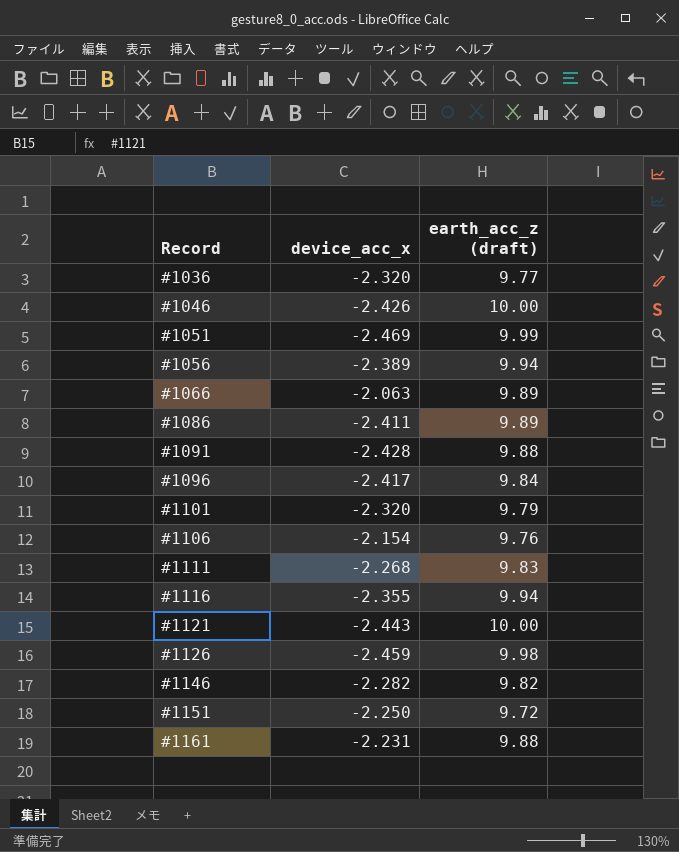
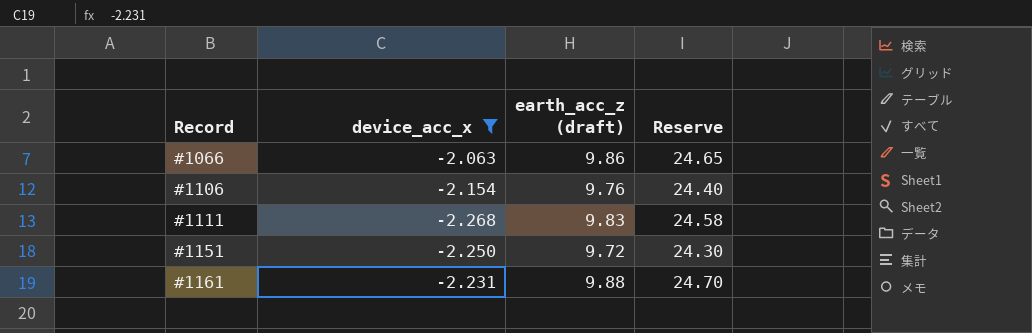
filter: none -> device_acc_x >= -2.268
column Reserve | formula: none -> [earth_acc_z (draft)] * 2.5
#1066 | earth_acc_z (draft): 9.89 -> 9.86

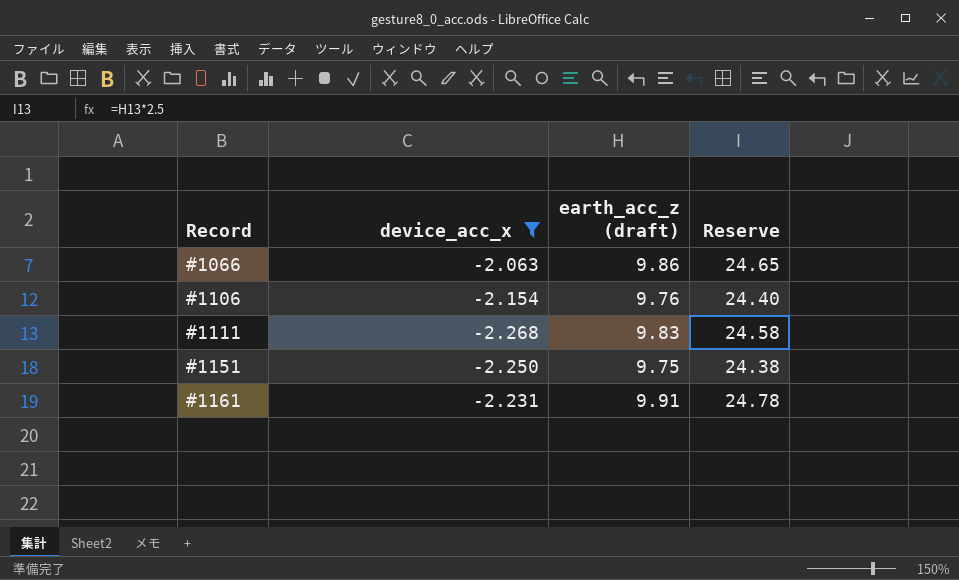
#1151 | earth_acc_z (draft): 9.72 -> 9.75
#1151 | Reserve: 24.30 -> 24.38
#1161 | earth_acc_z (draft): 9.88 -> 9.91
#1161 | Reserve: 24.70 -> 24.78

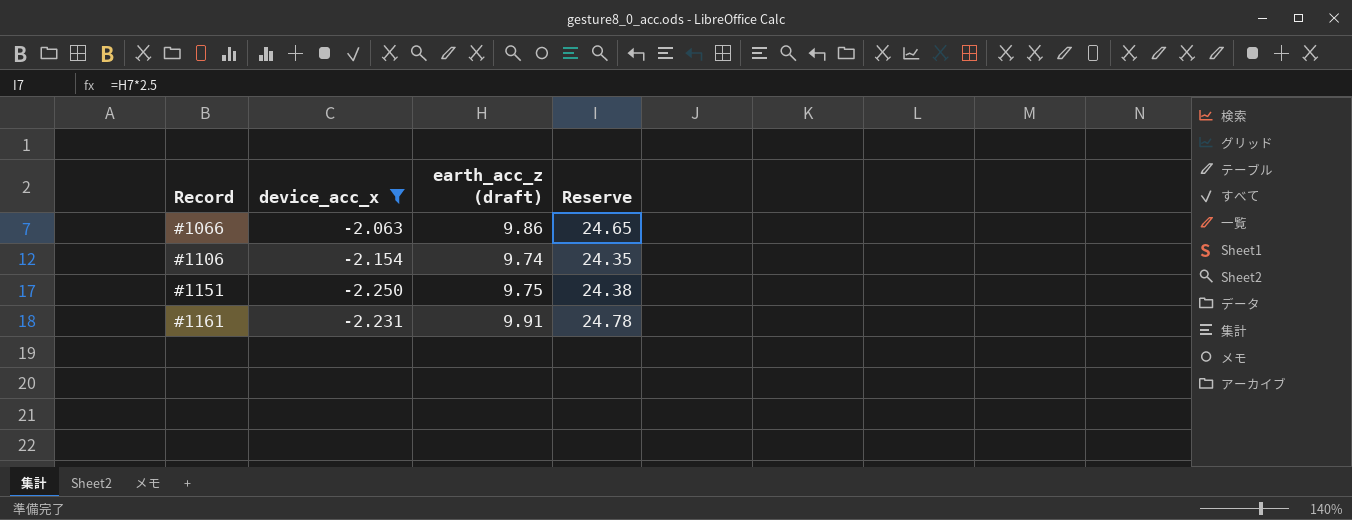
row #1111: -2.268 | 9.83 | 24.58 -> none
#1106 | earth_acc_z (draft): 9.76 -> 9.74
#1106 | Reserve: 24.40 -> 24.35

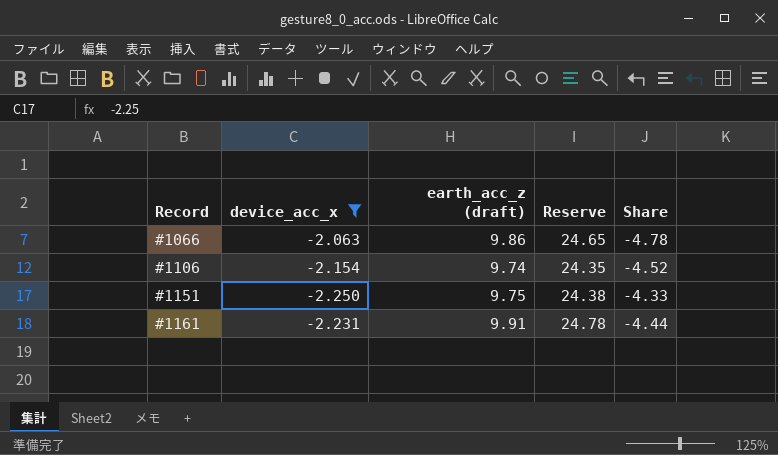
column Share | formula: none -> [earth_acc_z (draft)] / [device_acc_x]

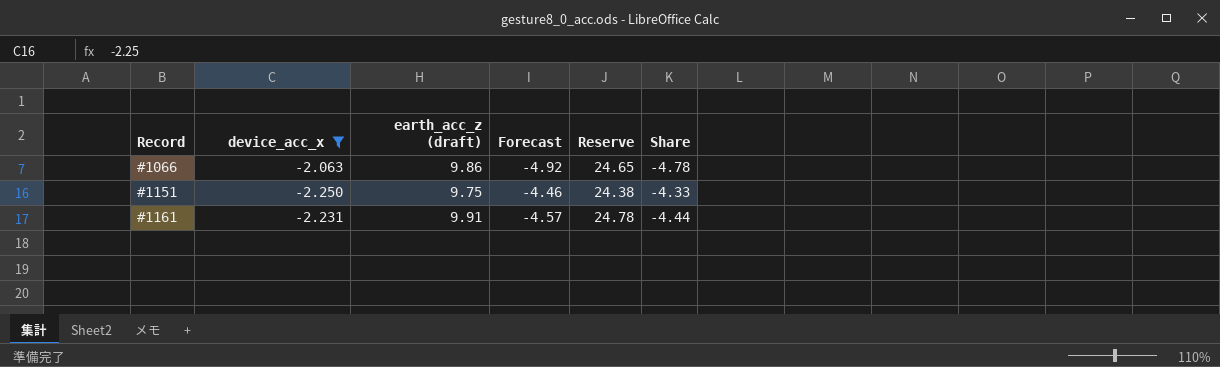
column Forecast | formula: none -> [Share] * 1.03
row #1106: -2.154 | 9.74 | 24.35 | -4.52 -> none

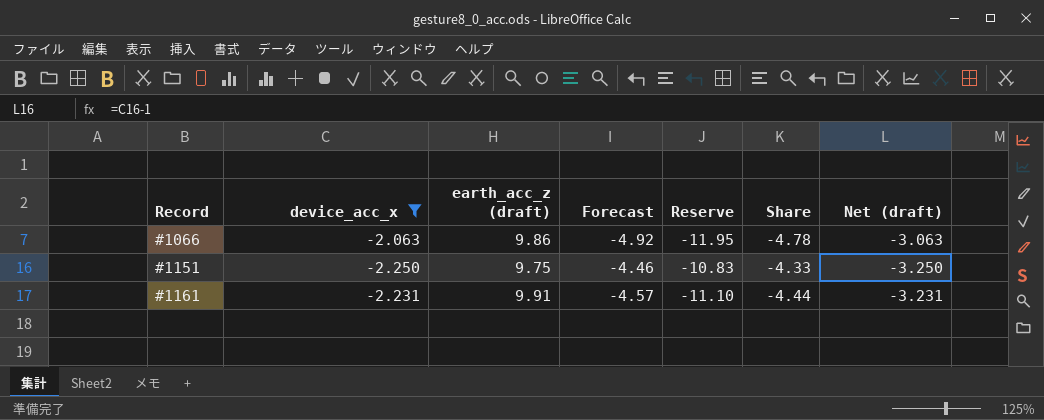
column Reserve | formula: [earth_acc_z (draft)] * 2.5 -> [Share] * 2.5
column Net (draft) | formula: none -> [device_acc_x] - 1

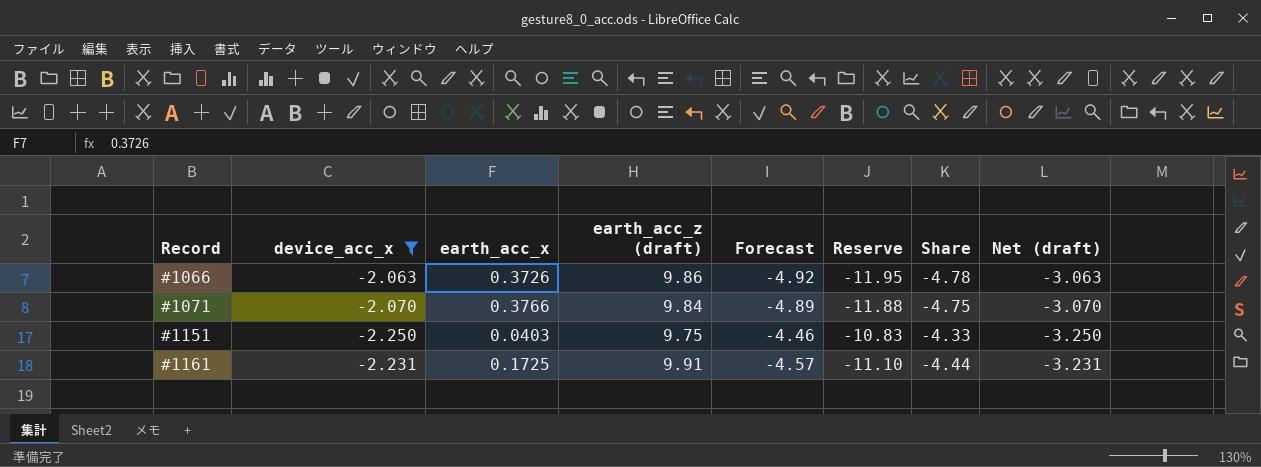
column earth_acc_x | position: none -> 3
row #1071: none -> -2.070 | 0.3766 | 9.84 | -4.89 | -11.88 | -4.75 | -3.070

